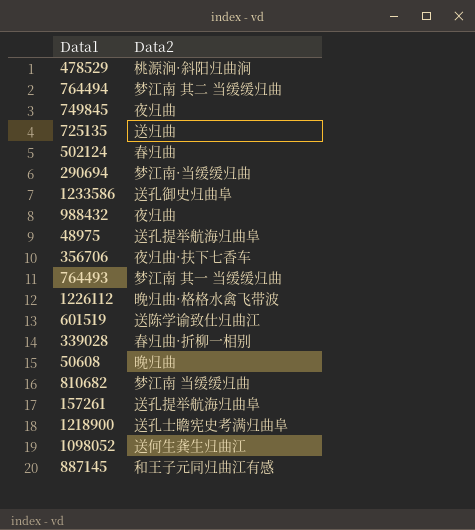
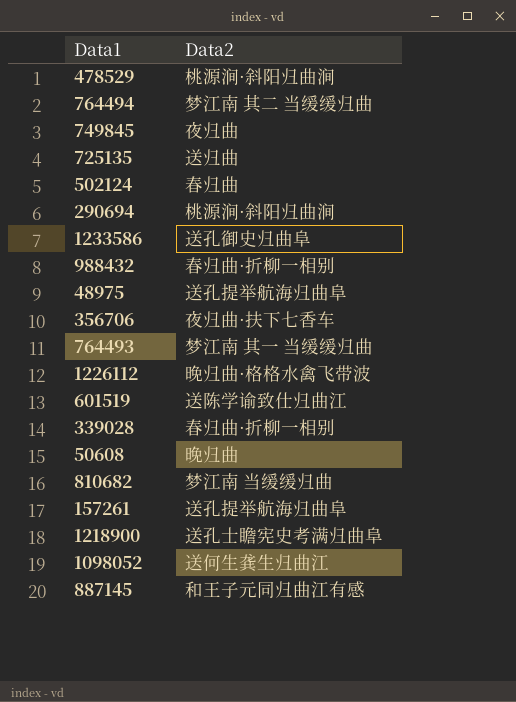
290694 | Data2: 梦江南·当缓缓归曲 -> 桃源涧·斜阳归曲涧
988432 | Data2: 夜归曲 -> 春归曲·折柳一相别

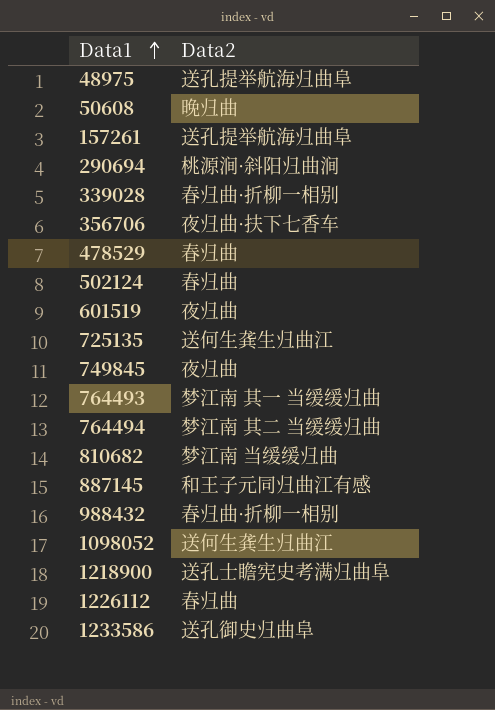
row order: none -> Data1 ascending
478529 | Data2: 桃源涧·斜阳归曲涧 -> 春归曲
601519 | Data2: 送陈学谕致仕归曲江 -> 夜归曲
725135 | Data2: 送归曲 -> 送何生龚生归曲江
1226112 | Data2: 晚归曲·格格水禽飞带波 -> 春归曲

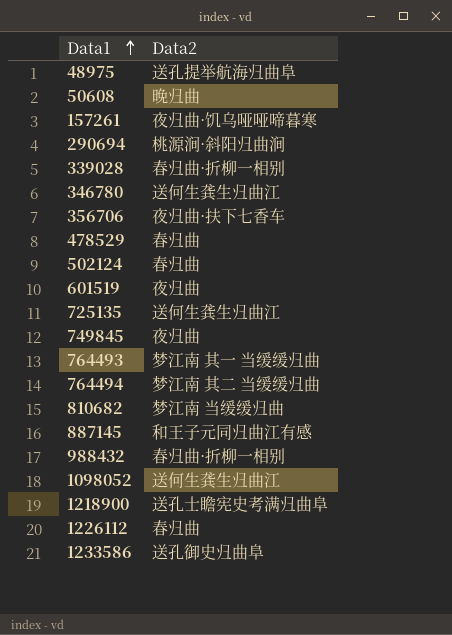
157261 | Data2: 送孔提举航海归曲阜 -> 夜归曲·饥乌哑哑啼暮寒
row 346780: none -> 送何生龚生归曲江

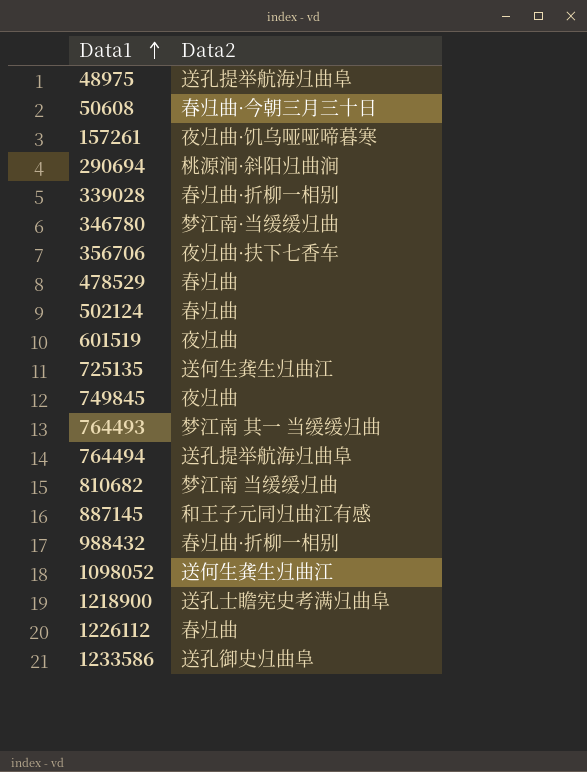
50608 | Data2: 晚归曲 -> 春归曲·今朝三月三十日
346780 | Data2: 送何生龚生归曲江 -> 梦江南·当缓缓归曲
764494 | Data2: 梦江南 其二 当缓缓归曲 -> 送孔提举航海归曲阜

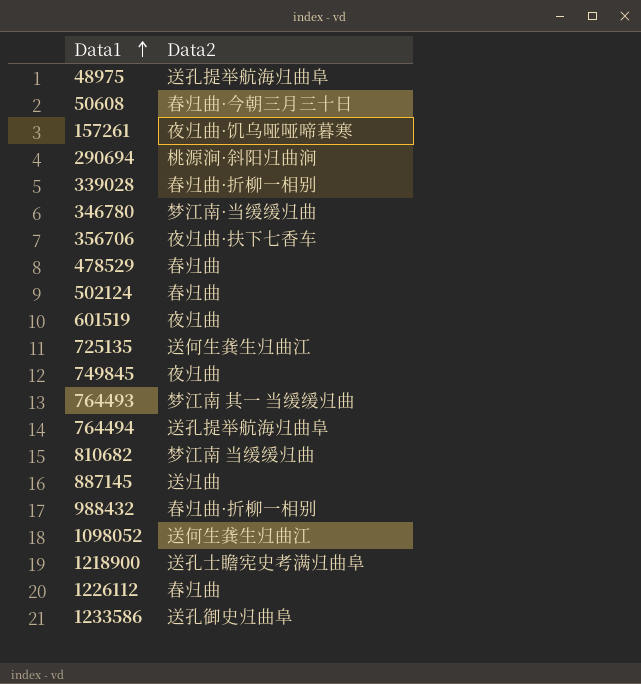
887145 | Data2: 和王子元同归曲江有感 -> 送归曲

